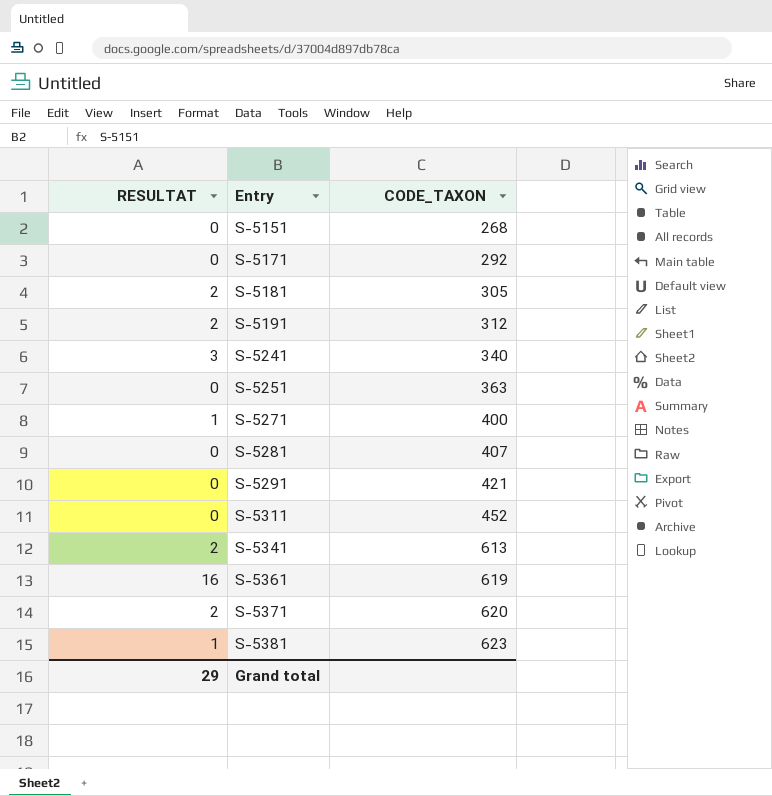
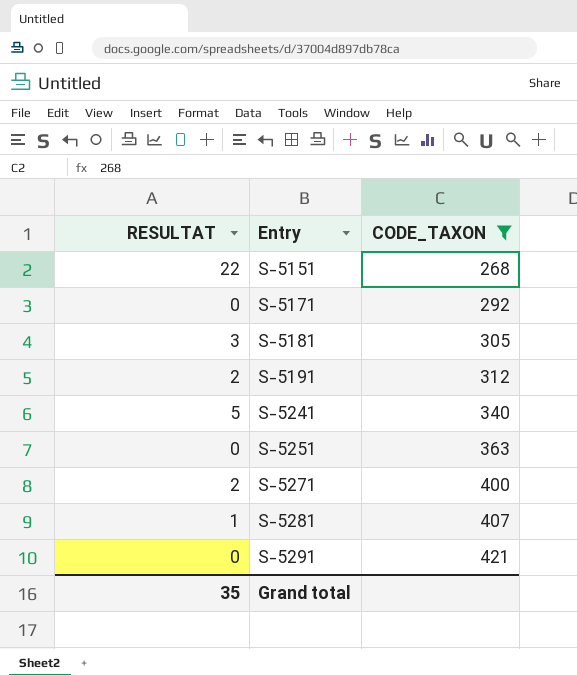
filter: none -> CODE_TAXON <= 421
S-5151 | RESULTAT: 0 -> 22
S-5181 | RESULTAT: 2 -> 3
S-5241 | RESULTAT: 3 -> 5
S-5271 | RESULTAT: 1 -> 2
S-5281 | RESULTAT: 0 -> 1
Grand total | RESULTAT: 29 -> 35

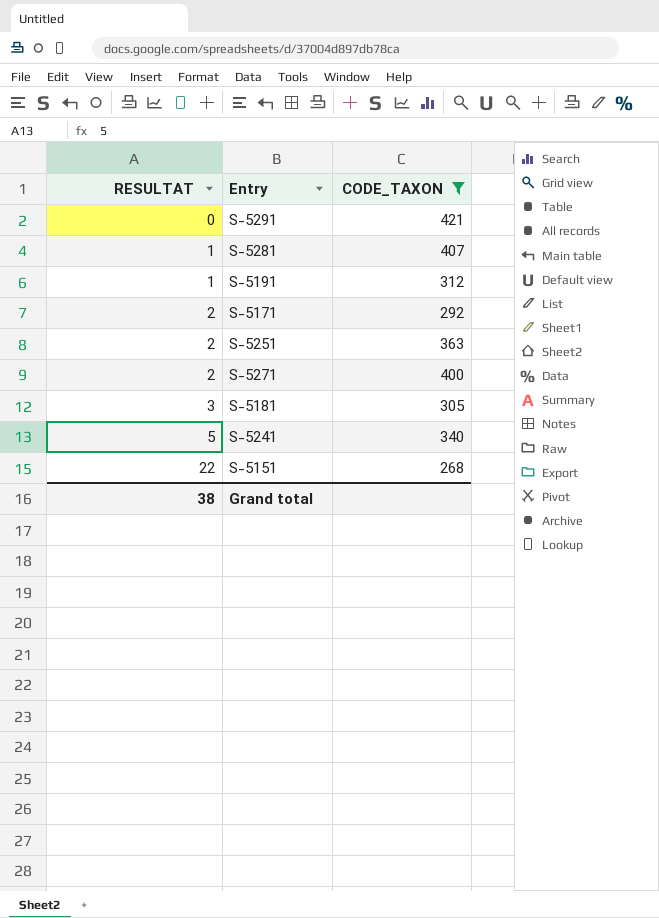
row order: Entry ascending -> RESULTAT ascending
S-5191 | RESULTAT: 2 -> 1
S-5171 | RESULTAT: 0 -> 2
S-5251 | RESULTAT: 0 -> 2
Grand total | RESULTAT: 35 -> 38

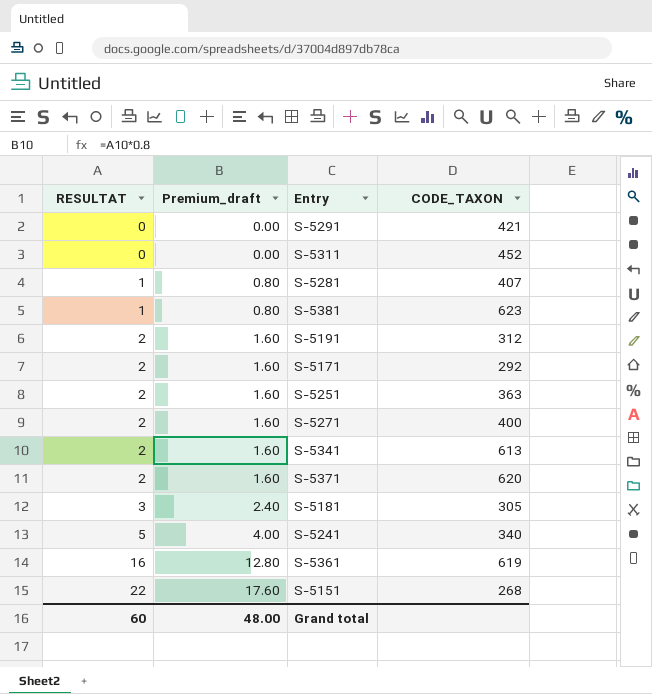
filter: CODE_TAXON <= 421 -> none
column Premium_draft | formula: none -> [RESULTAT] * 0.8
S-5191 | RESULTAT: 1 -> 2
Grand total | RESULTAT: 38 -> 60

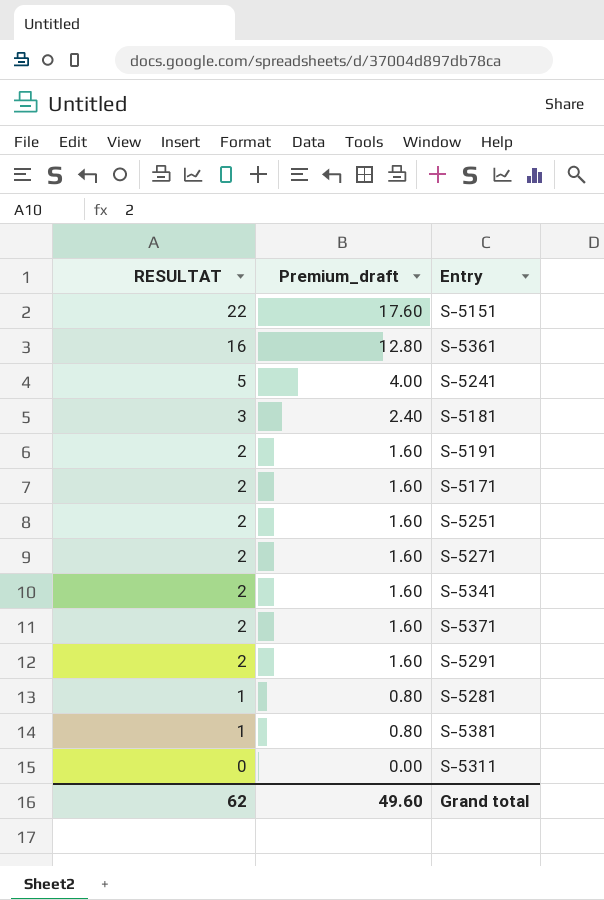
row order: RESULTAT ascending -> RESULTAT descending
column CODE_TAXON | position: 4 -> none
S-5291 | RESULTAT: 0 -> 2
S-5291 | Premium_draft: 0.00 -> 1.60
Grand total | RESULTAT: 60 -> 62
Grand total | Premium_draft: 48.00 -> 49.60

